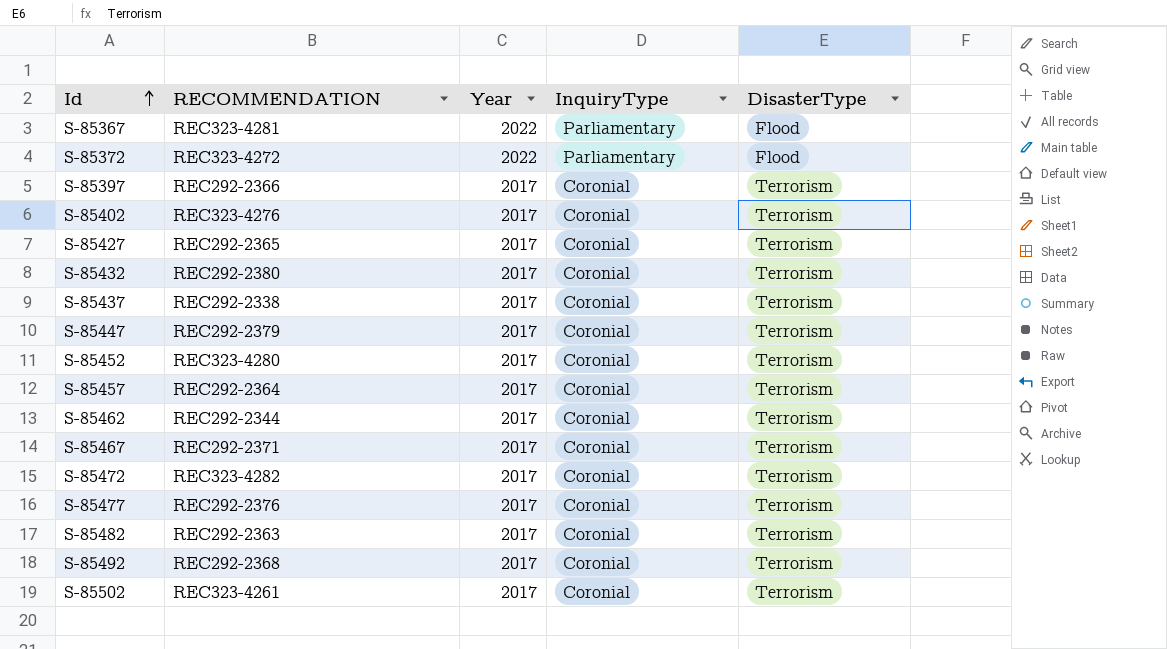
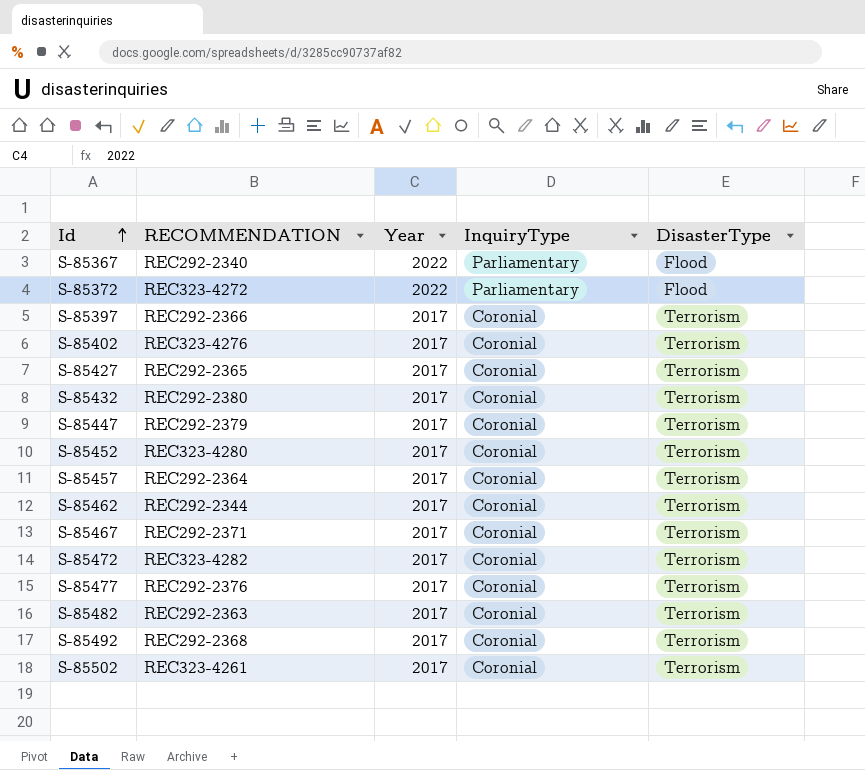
row S-85437: REC292-2338 | 2017 | Coronial | Terrorism -> none
S-85367 | RECOMMENDATION: REC323-4281 -> REC292-2340

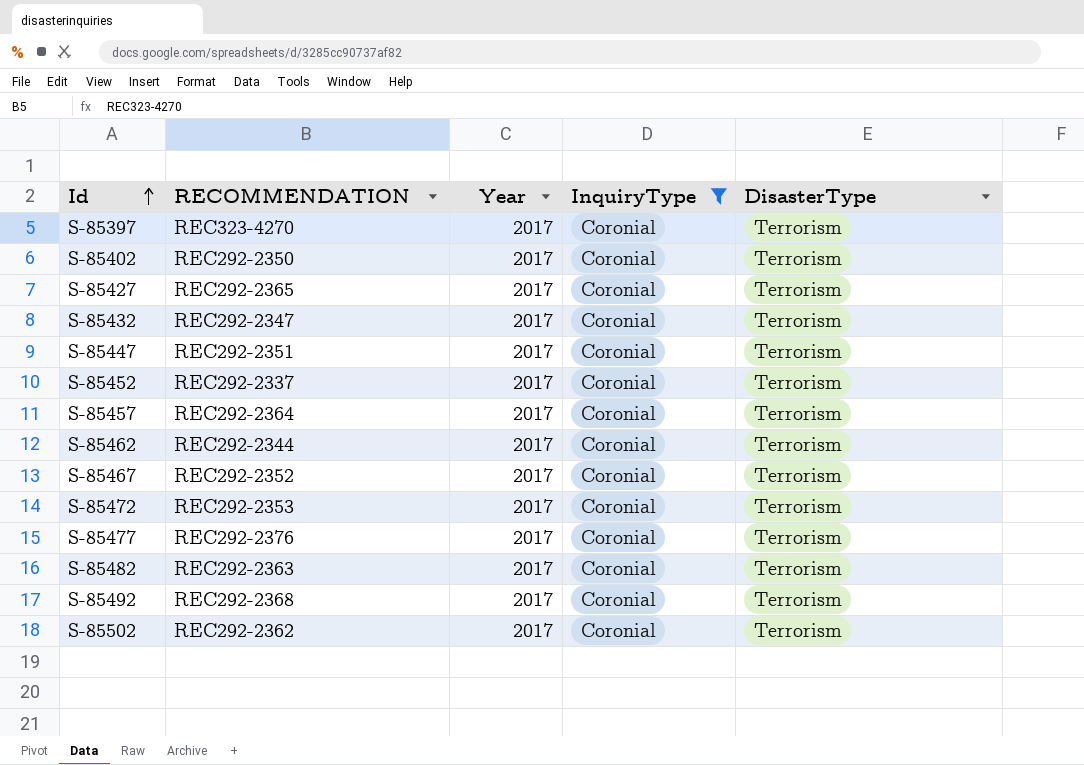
filter: none -> InquiryType = Coronial
S-85397 | RECOMMENDATION: REC292-2366 -> REC323-4270
S-85402 | RECOMMENDATION: REC323-4276 -> REC292-2350
S-85432 | RECOMMENDATION: REC292-2380 -> REC292-2347
S-85447 | RECOMMENDATION: REC292-2379 -> REC292-2351
S-85452 | RECOMMENDATION: REC323-4280 -> REC292-2337
S-85467 | RECOMMENDATION: REC292-2371 -> REC292-2352
S-85472 | RECOMMENDATION: REC323-4282 -> REC292-2353
S-85502 | RECOMMENDATION: REC323-4261 -> REC292-2362

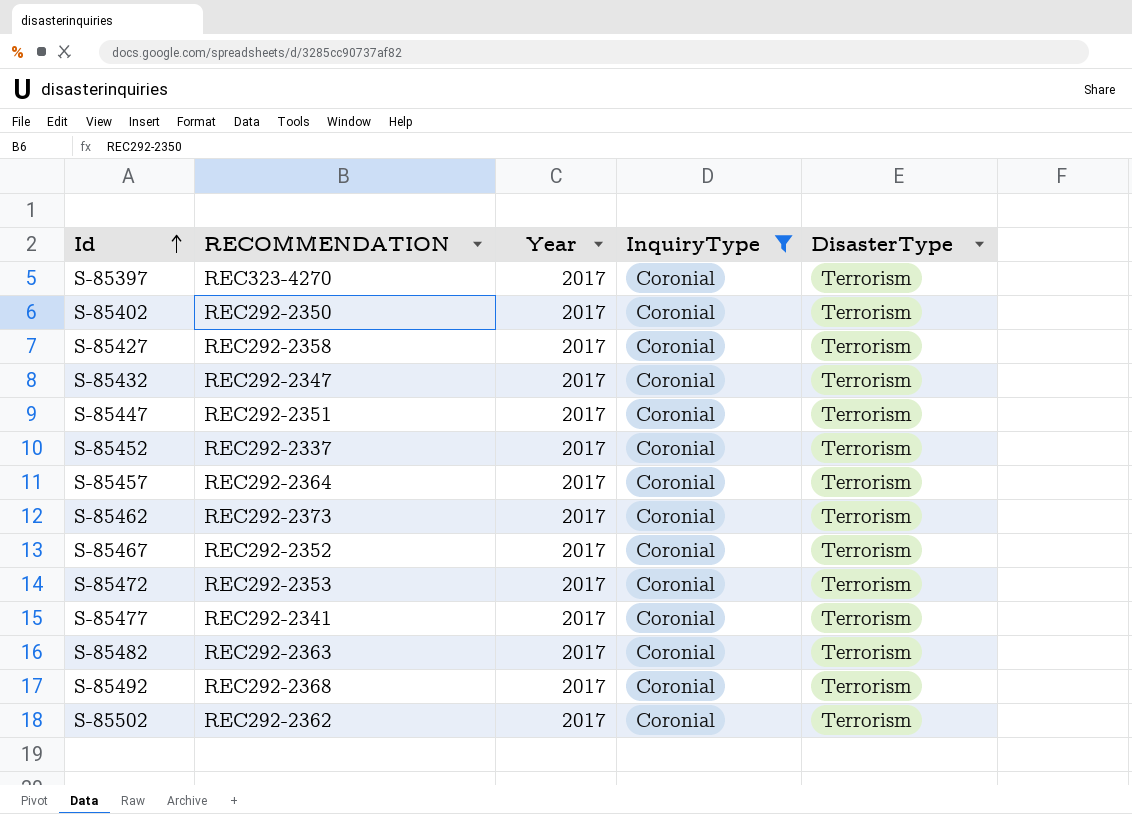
S-85427 | RECOMMENDATION: REC292-2365 -> REC292-2358
S-85462 | RECOMMENDATION: REC292-2344 -> REC292-2373
S-85477 | RECOMMENDATION: REC292-2376 -> REC292-2341

